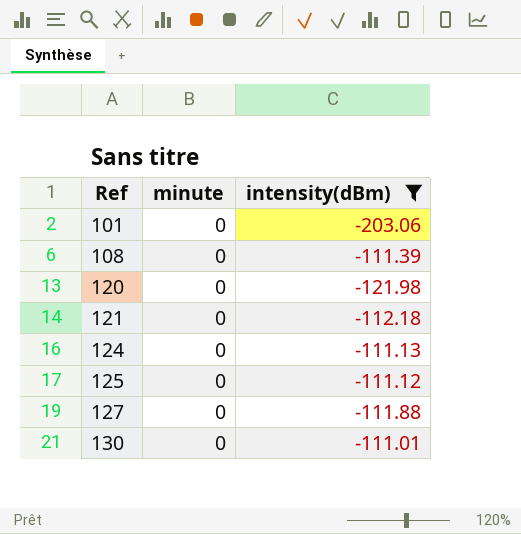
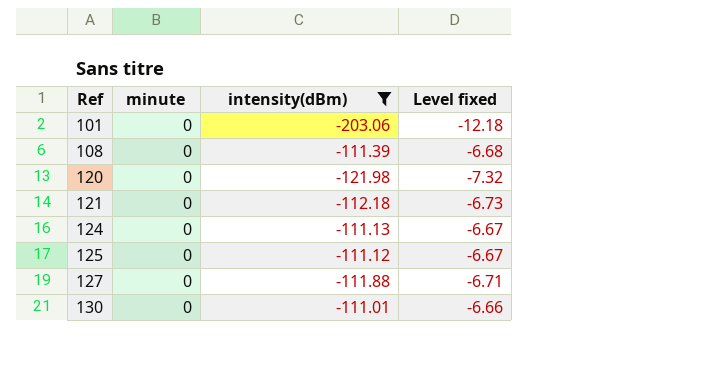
column Level fixed | formula: none -> [intensity(dBm)] * 0.06

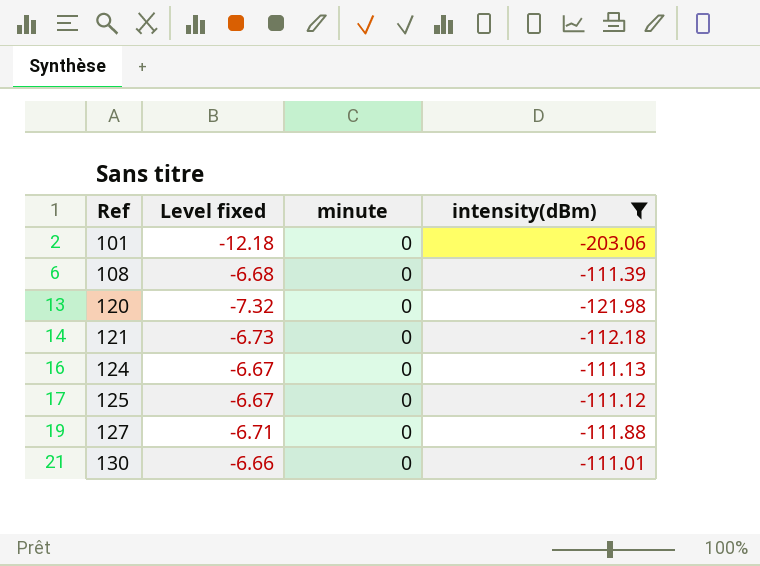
column Level fixed | position: 4 -> 2

